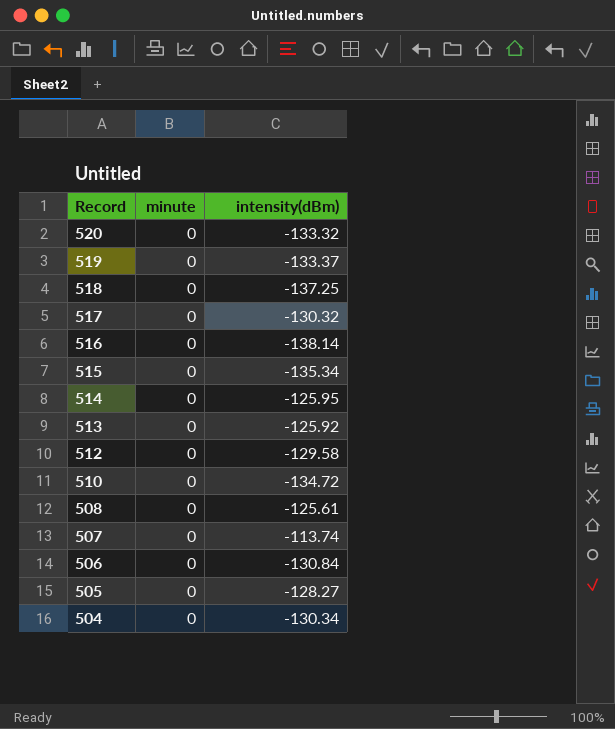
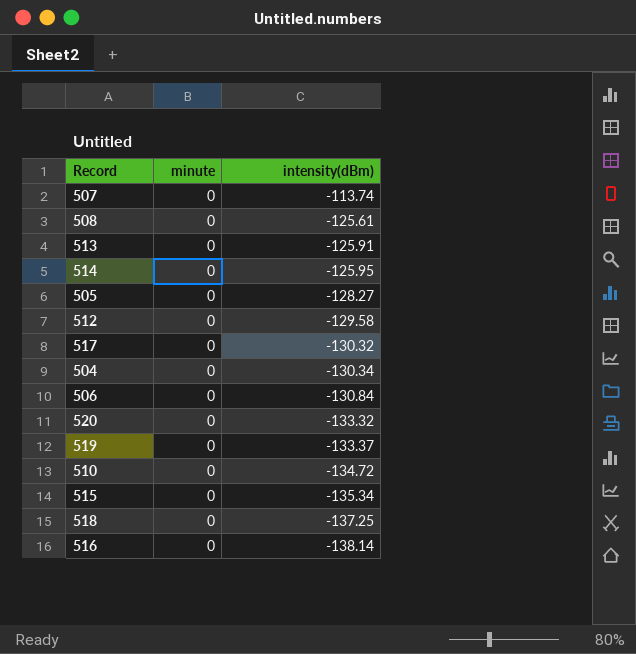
row order: Record descending -> intensity(dBm) descending
513 | intensity(dBm): -125.92 -> -125.91

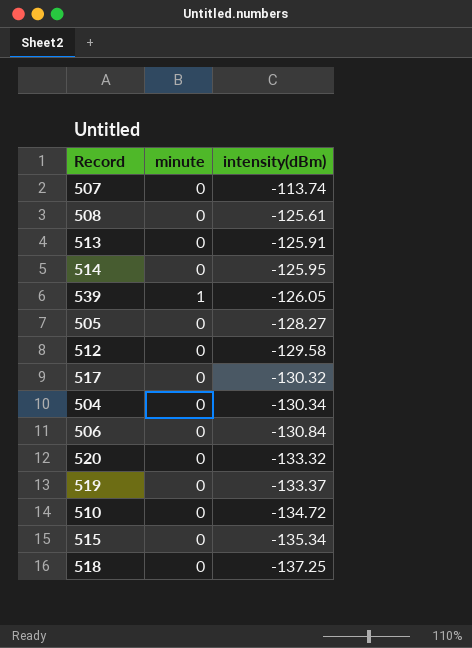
row 516: 0 | -138.14 -> none
row 539: none -> 1 | -126.05

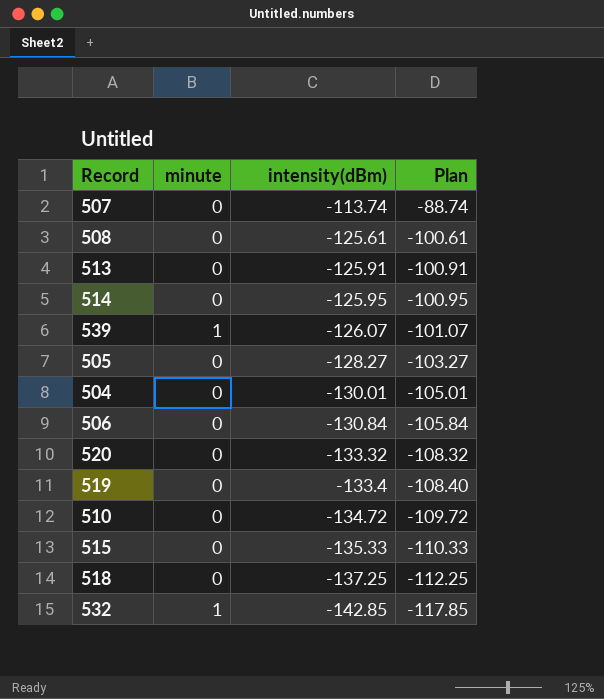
column Plan | formula: none -> [intensity(dBm)] + 25
row 512: 0 | -129.58 -> none
row 517: 0 | -130.32 -> none
539 | intensity(dBm): -126.05 -> -126.07
504 | intensity(dBm): -130.34 -> -130.01
519 | intensity(dBm): -133.37 -> -133.4
515 | intensity(dBm): -135.34 -> -135.33
row 532: none -> 1 | -142.85 | -117.85

